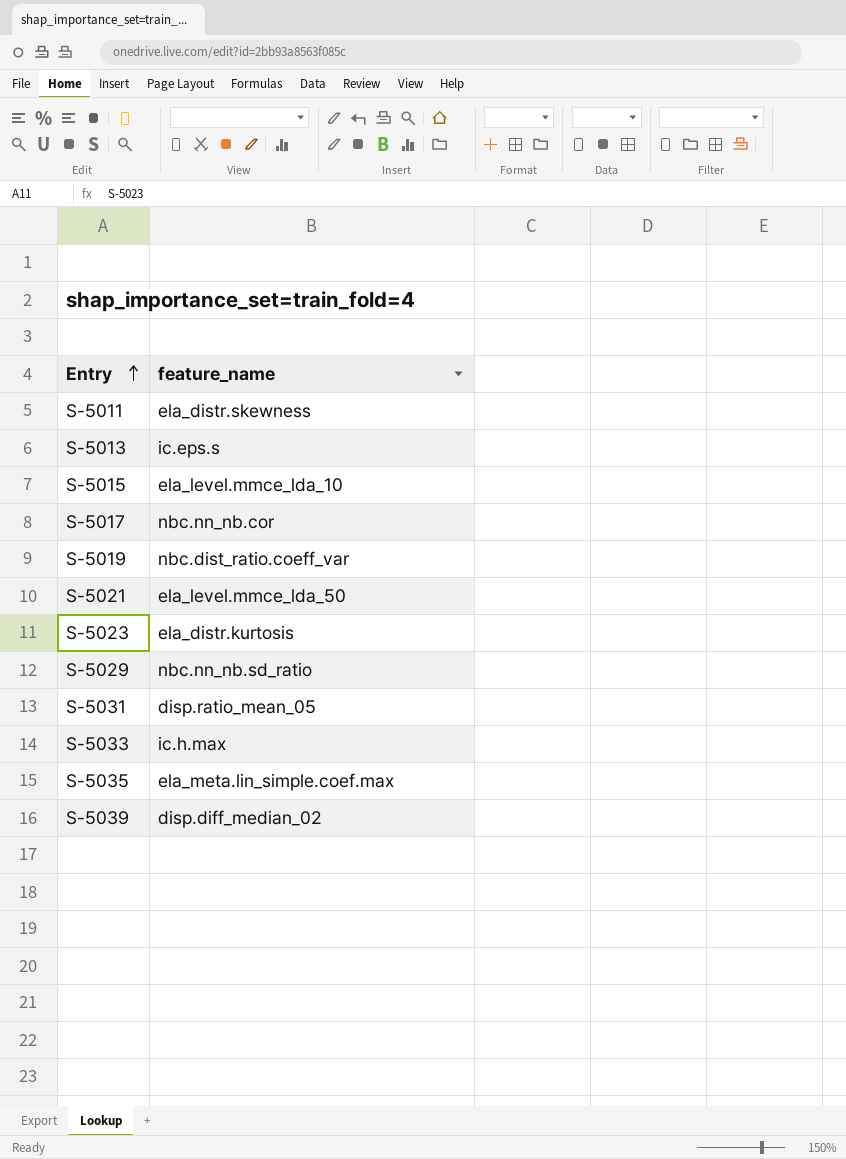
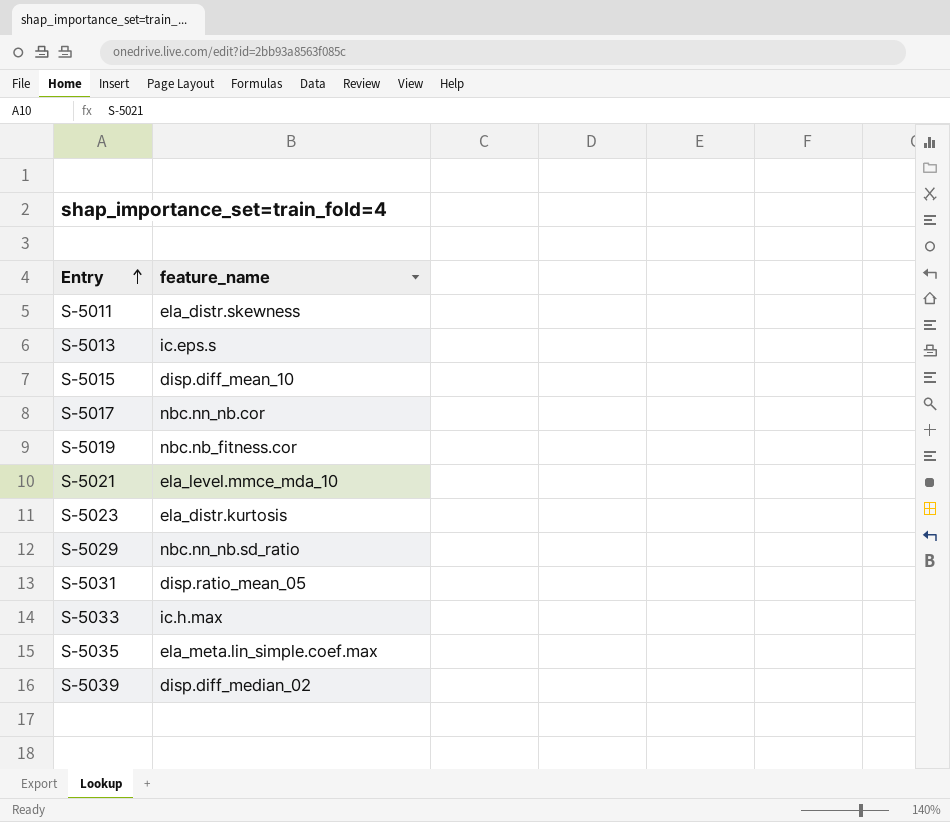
S-5015 | feature_name: ela_level.mmce_lda_10 -> disp.diff_mean_10
S-5019 | feature_name: nbc.dist_ratio.coeff_var -> nbc.nb_fitness.cor
S-5021 | feature_name: ela_level.mmce_lda_50 -> ela_level.mmce_mda_10

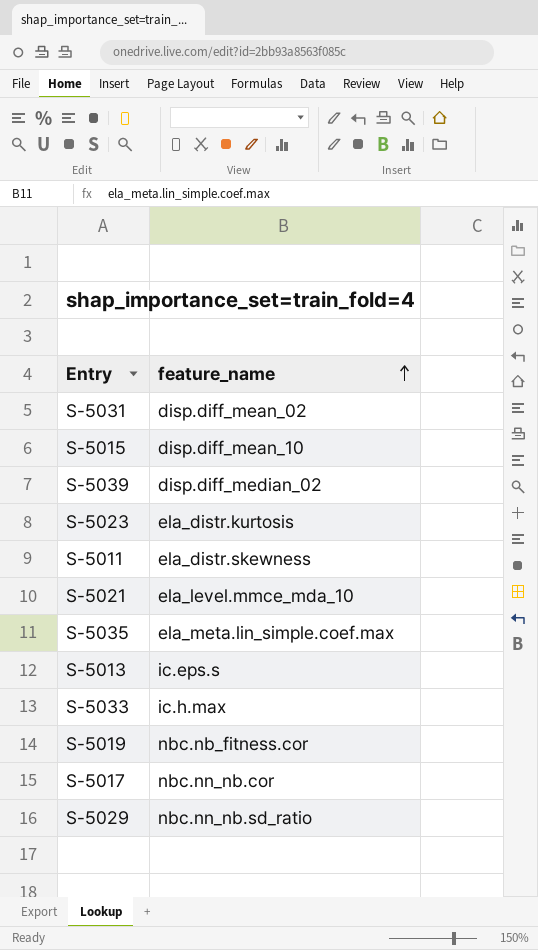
row order: Entry ascending -> feature_name ascending
S-5031 | feature_name: disp.ratio_mean_05 -> disp.diff_mean_02

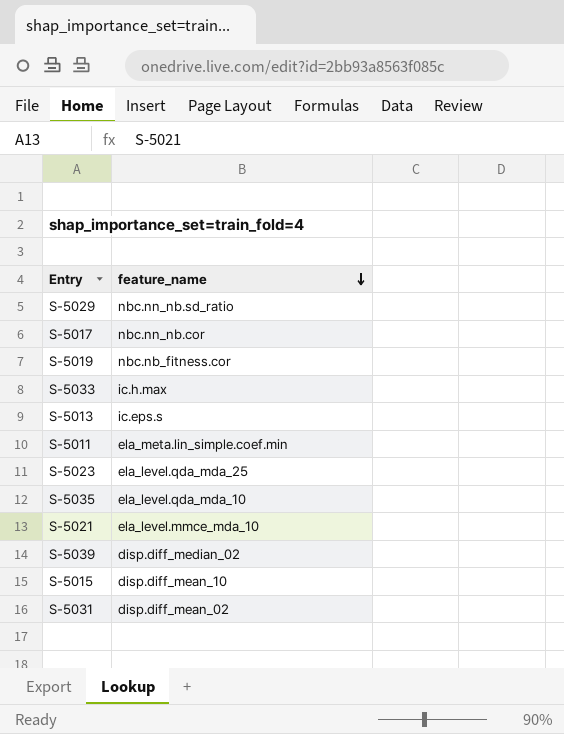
row order: feature_name ascending -> feature_name descending
S-5011 | feature_name: ela_distr.skewness -> ela_meta.lin_simple.coef.min
S-5023 | feature_name: ela_distr.kurtosis -> ela_level.qda_mda_25
S-5035 | feature_name: ela_meta.lin_simple.coef.max -> ela_level.qda_mda_10

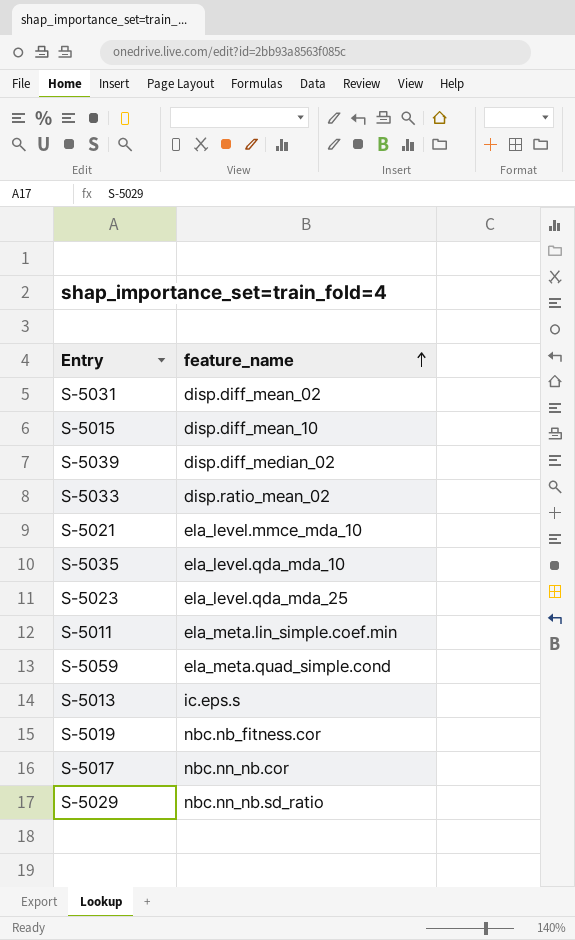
row order: feature_name descending -> feature_name ascending
S-5033 | feature_name: ic.h.max -> disp.ratio_mean_02
row S-5059: none -> ela_meta.quad_simple.cond

